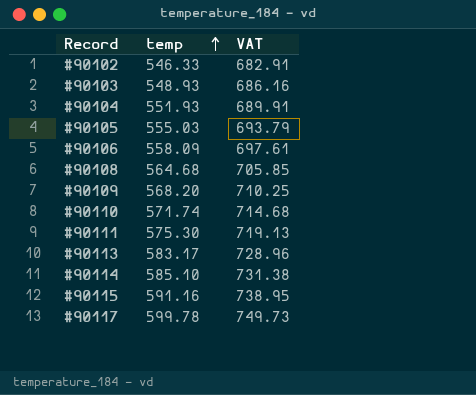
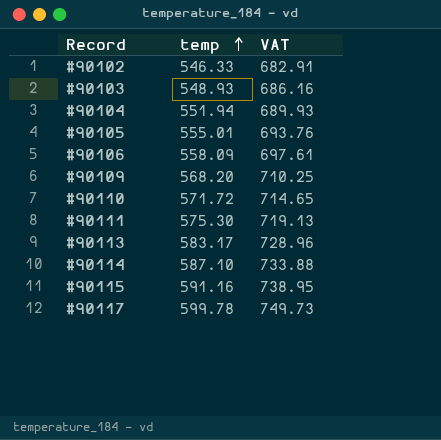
row #90108: 564.68 | 705.85 -> none
#90104 | temp: 551.93 -> 551.94
#90104 | VAT: 689.91 -> 689.93
#90105 | temp: 555.03 -> 555.01
#90105 | VAT: 693.79 -> 693.76
#90110 | temp: 571.74 -> 571.72
#90110 | VAT: 714.68 -> 714.65
#90114 | temp: 585.10 -> 587.10
#90114 | VAT: 731.38 -> 733.88

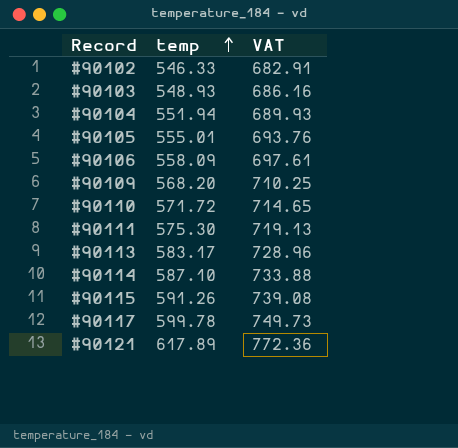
#90115 | temp: 591.16 -> 591.26
#90115 | VAT: 738.95 -> 739.08
row #90121: none -> 617.89 | 772.36

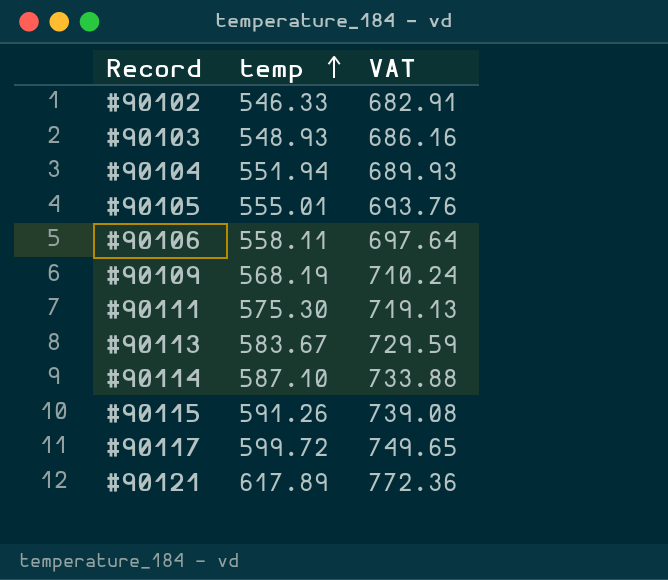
row #90110: 571.72 | 714.65 -> none
#90106 | temp: 558.09 -> 558.11
#90106 | VAT: 697.61 -> 697.64
#90109 | temp: 568.20 -> 568.19
#90109 | VAT: 710.25 -> 710.24
#90113 | temp: 583.17 -> 583.67
#90113 | VAT: 728.96 -> 729.59
#90117 | temp: 599.78 -> 599.72
#90117 | VAT: 749.73 -> 749.65

